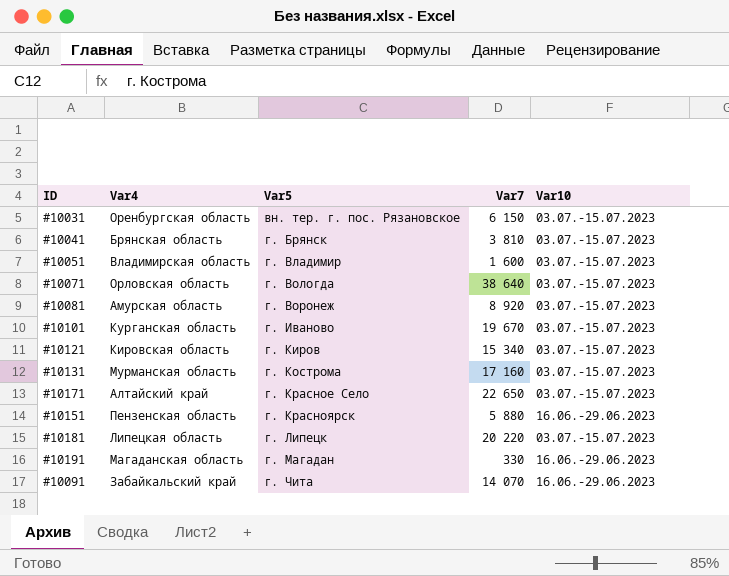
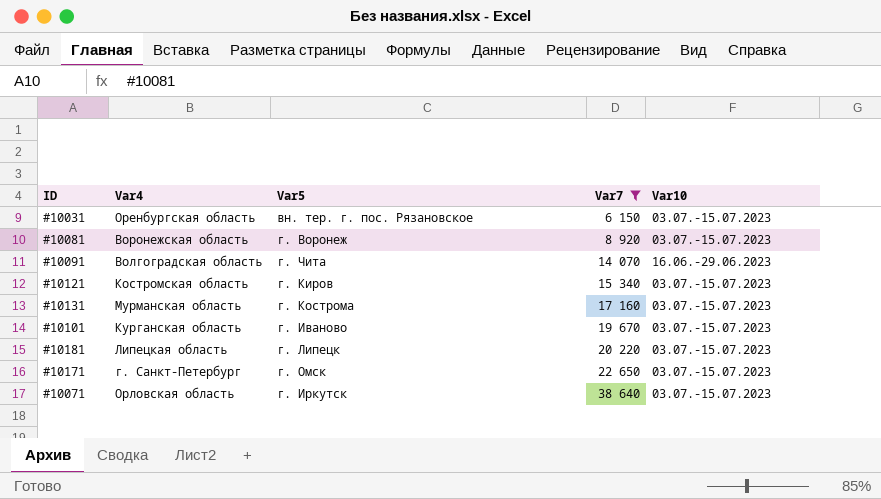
filter: none -> Var7 >= 6 150
row order: Var5 ascending -> Var7 ascending
#10081 | Var4: Амурская область -> Воронежская область
#10091 | Var4: Забайкальский край -> Волгоградская область
#10121 | Var4: Кировская область -> Костромская область
#10171 | Var4: Алтайский край -> г. Санкт-Петербург
#10171 | Var5: г. Красное Село -> г. Омск
#10071 | Var5: г. Вологда -> г. Иркутск

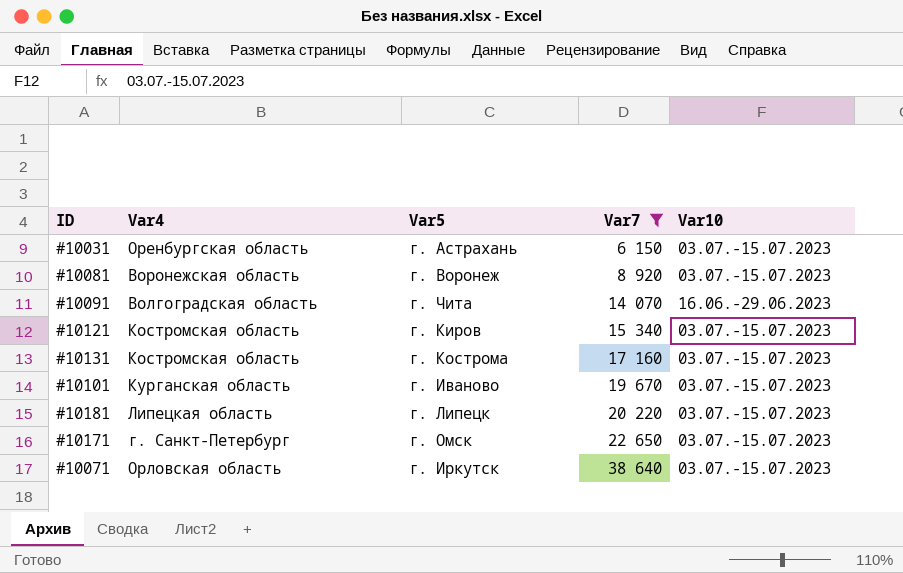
#10031 | Var5: вн. тер. г. пос. Рязановское -> г. Астрахань
#10131 | Var4: Мурманская область -> Костромская область

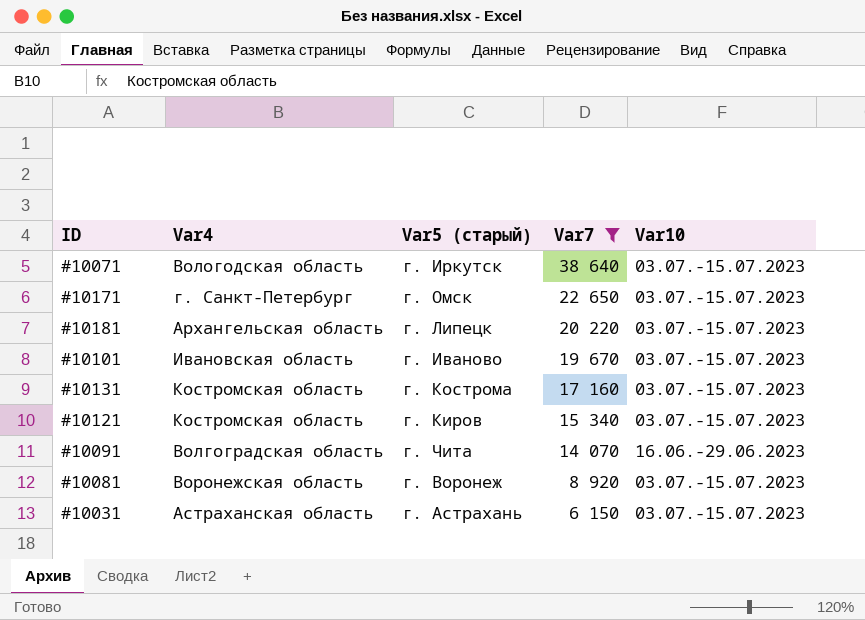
row order: Var7 ascending -> Var7 descending
column name: Var5 -> Var5 (старый)
#10071 | Var4: Орловская область -> Вологодская область
#10181 | Var4: Липецкая область -> Архангельская область
#10101 | Var4: Курганская область -> Ивановская область
#10031 | Var4: Оренбургская область -> Астраханская область

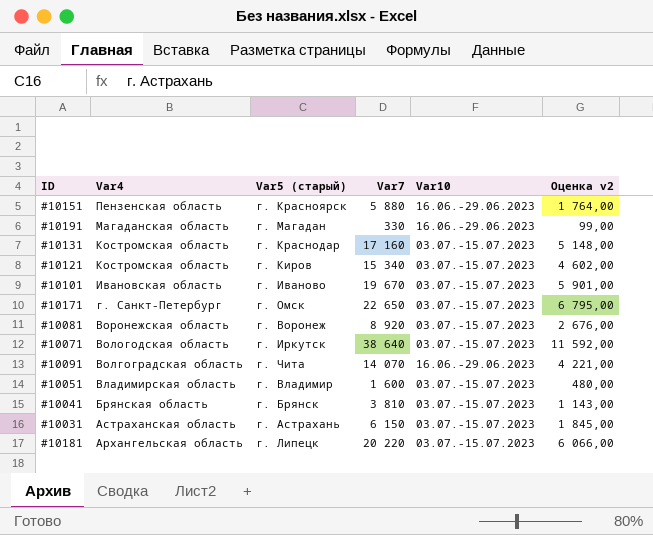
filter: Var7 >= 6 150 -> none
row order: Var7 descending -> Var4 descending
column Оценка v2 | formula: none -> [Var7] * 0,3
#10131 | Var5 (старый): г. Кострома -> г. Краснодар

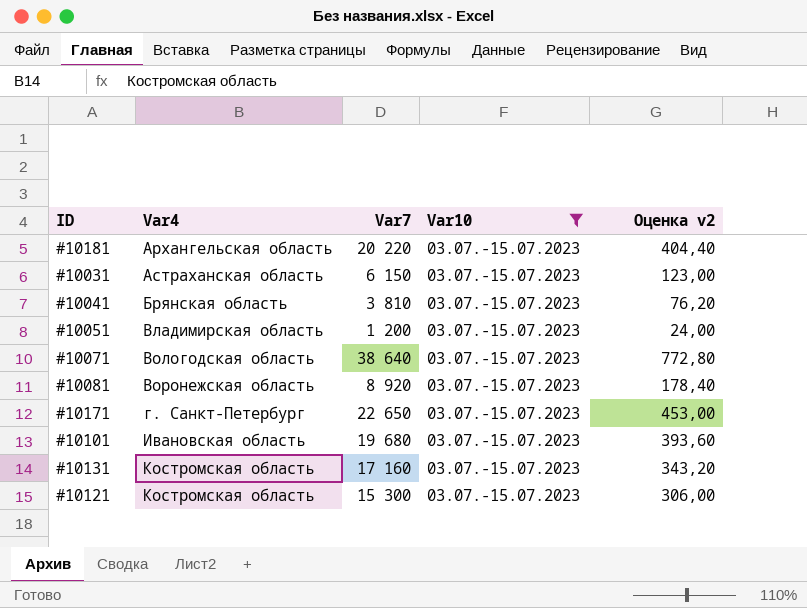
filter: none -> Var10 = 03.07.-15.07.2023
row order: Var4 descending -> Var4 ascending
column Var5 (старый) | position: 3 -> none
column Оценка v2 | formula: [Var7] * 0,3 -> [Var7] * 0,02
#10051 | Var7: 1 600 -> 1 200
#10101 | Var7: 19 670 -> 19 680
#10121 | Var7: 15 340 -> 15 300

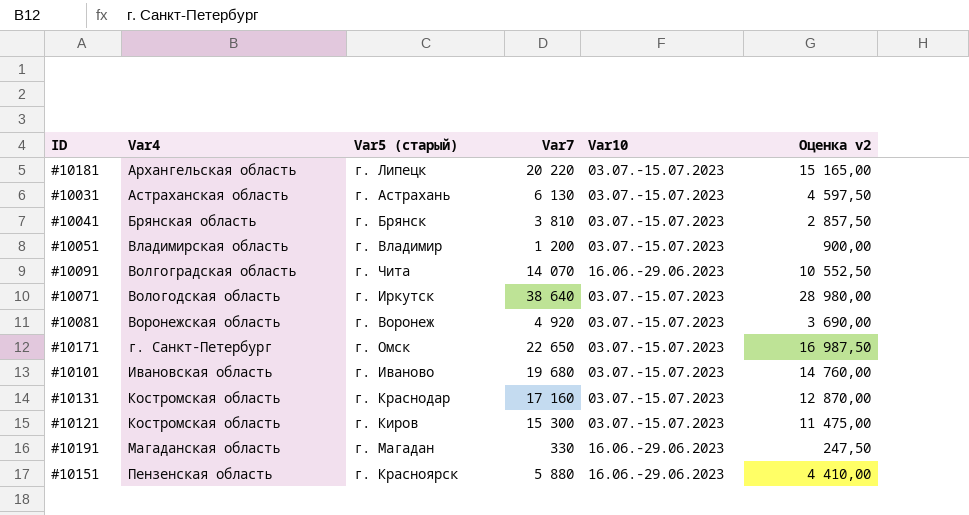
filter: Var10 = 03.07.-15.07.2023 -> none
column Var5 (старый) | position: none -> 3
column Оценка v2 | formula: [Var7] * 0,02 -> [Var7] * 0,75
#10031 | Var7: 6 150 -> 6 130
#10081 | Var7: 8 920 -> 4 920

